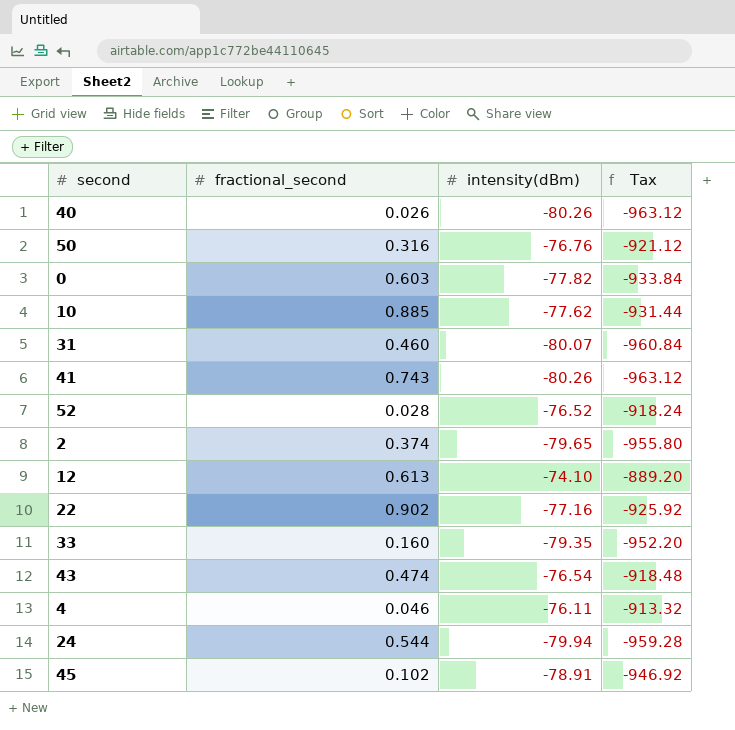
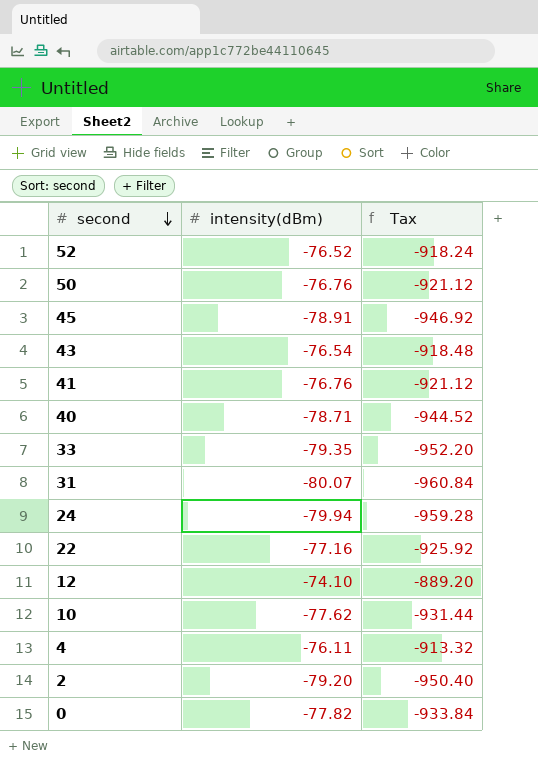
row order: none -> second descending
column fractional_second | position: 2 -> none
41 | intensity(dBm): -80.26 -> -76.76
41 | Tax: -963.12 -> -921.12
40 | intensity(dBm): -80.26 -> -78.71
40 | Tax: -963.12 -> -944.52
2 | intensity(dBm): -79.65 -> -79.20
2 | Tax: -955.80 -> -950.40

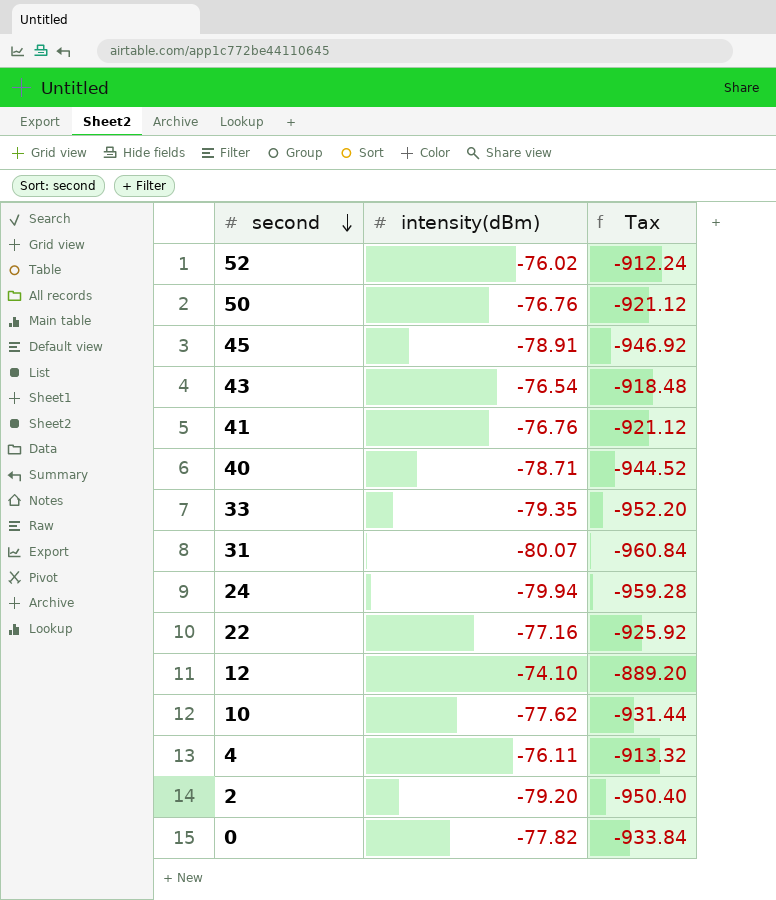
52 | intensity(dBm): -76.52 -> -76.02
52 | Tax: -918.24 -> -912.24

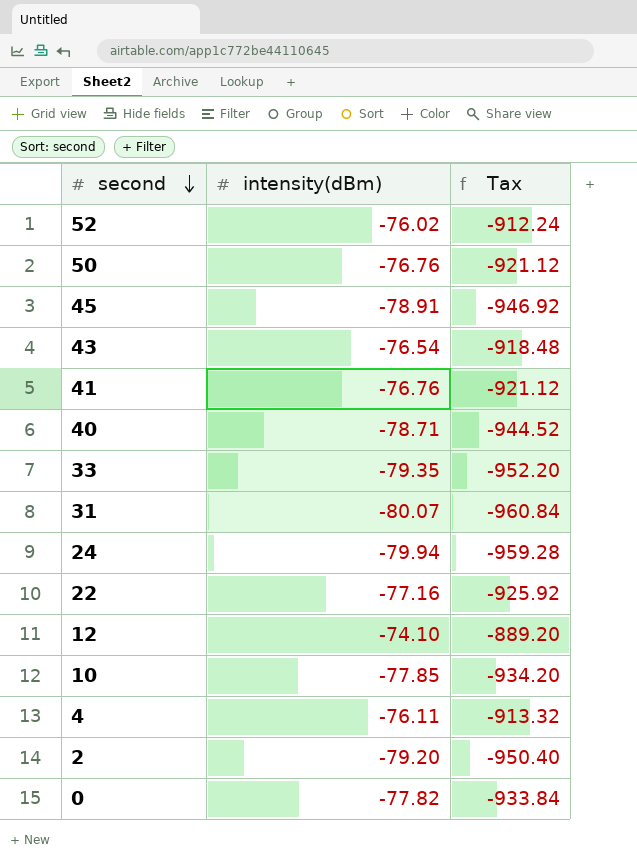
10 | intensity(dBm): -77.62 -> -77.85
10 | Tax: -931.44 -> -934.20

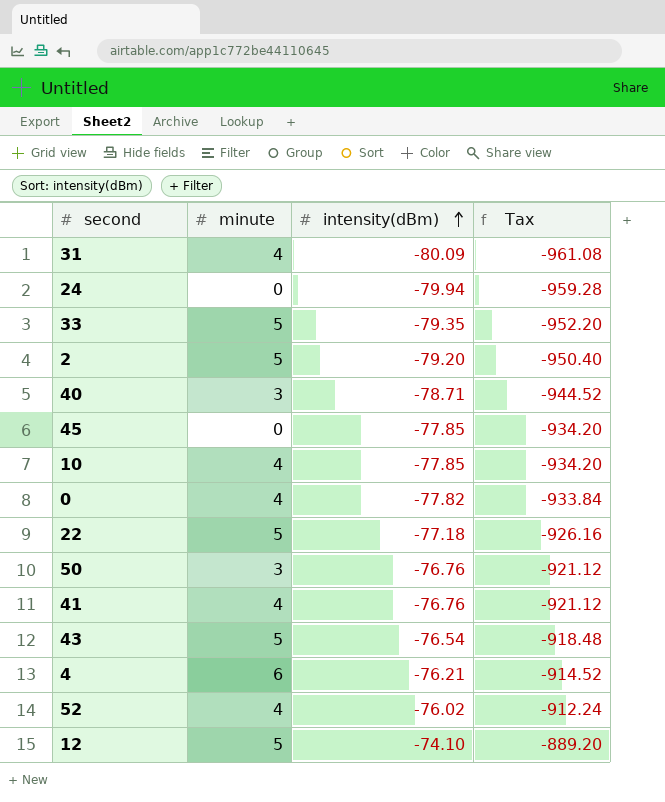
row order: second descending -> intensity(dBm) ascending
column minute | position: none -> 2
31 | intensity(dBm): -80.07 -> -80.09
31 | Tax: -960.84 -> -961.08
45 | intensity(dBm): -78.91 -> -77.85
45 | Tax: -946.92 -> -934.20
22 | intensity(dBm): -77.16 -> -77.18
22 | Tax: -925.92 -> -926.16
4 | intensity(dBm): -76.11 -> -76.21
4 | Tax: -913.32 -> -914.52

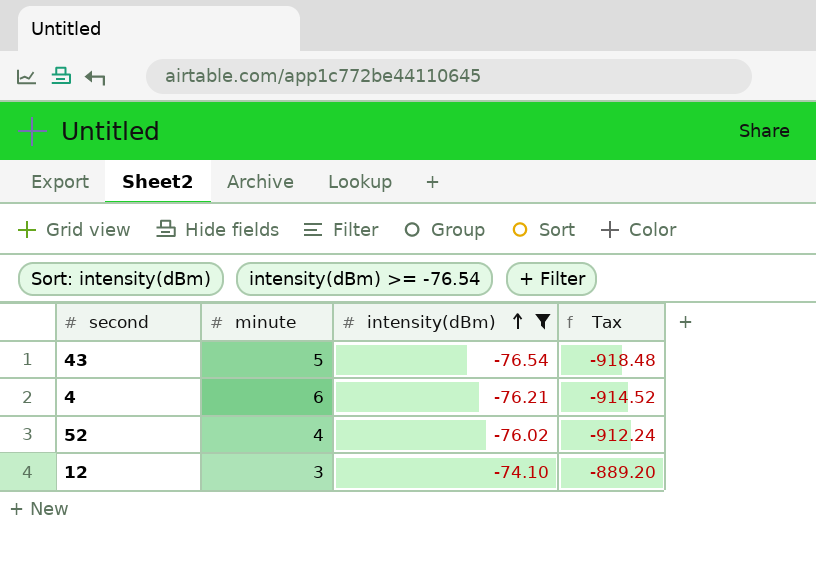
filter: none -> intensity(dBm) >= -76.54
12 | minute: 5 -> 3

